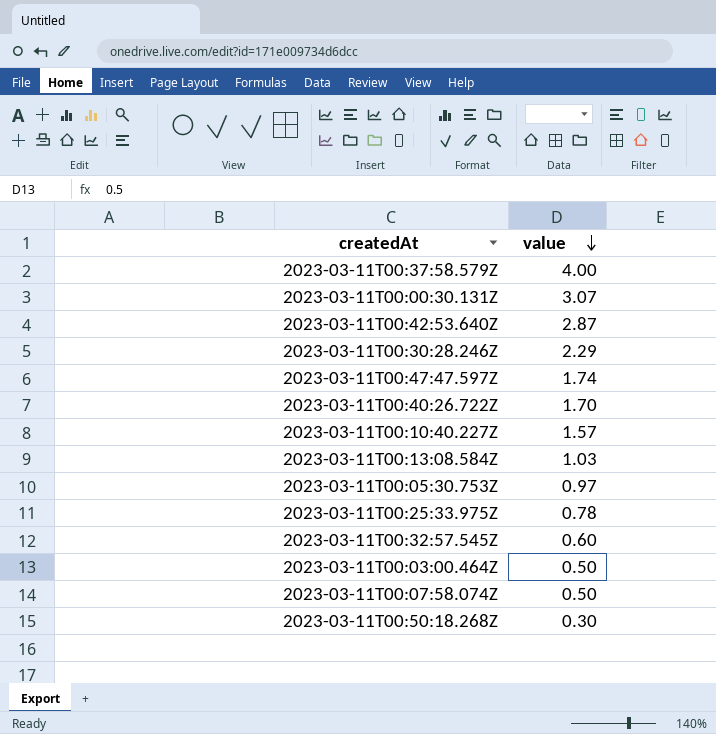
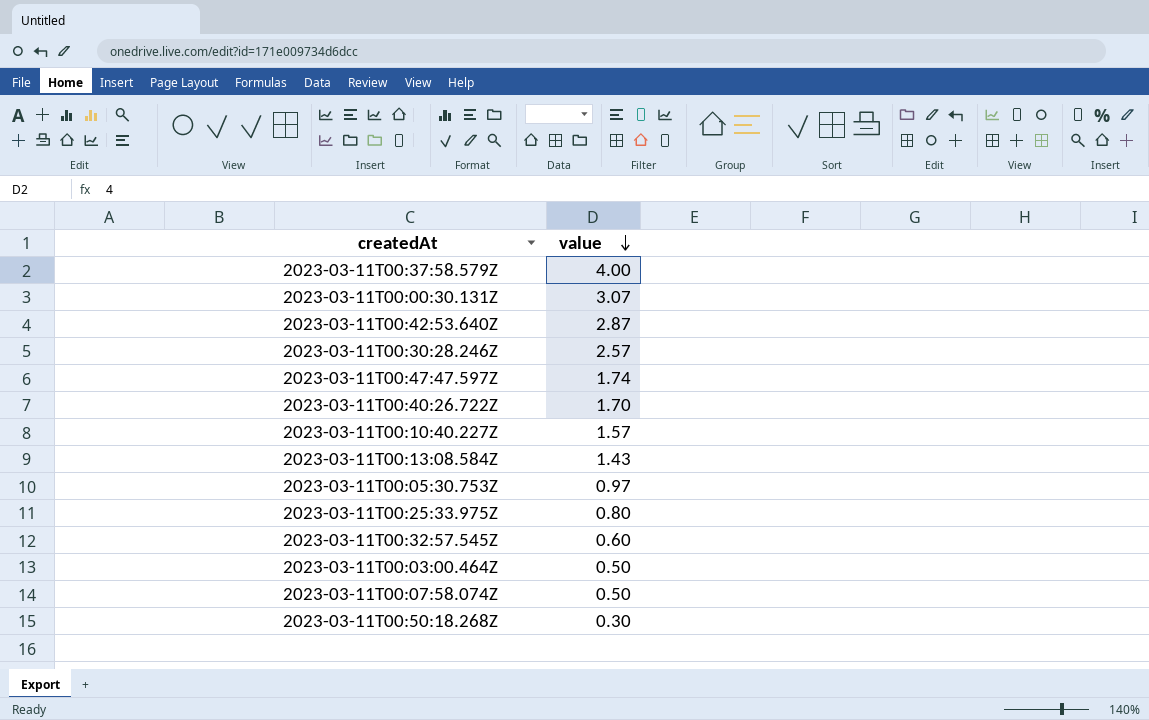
2023-03-11T00:30:28.246Z | value: 2.29 -> 2.57
2023-03-11T00:13:08.584Z | value: 1.03 -> 1.43
2023-03-11T00:25:33.975Z | value: 0.78 -> 0.80

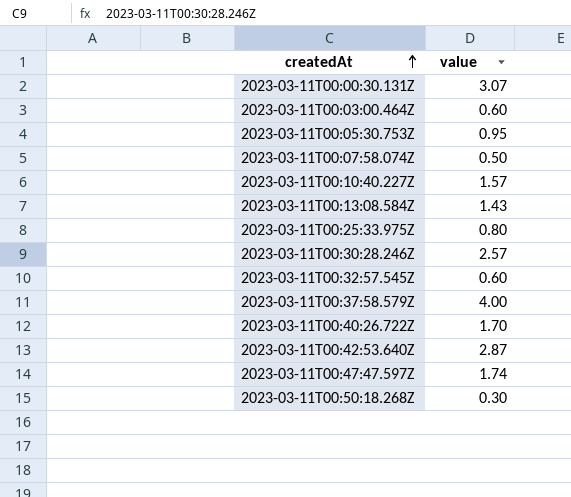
row order: value descending -> createdAt ascending
2023-03-11T00:03:00.464Z | value: 0.50 -> 0.60
2023-03-11T00:05:30.753Z | value: 0.97 -> 0.95

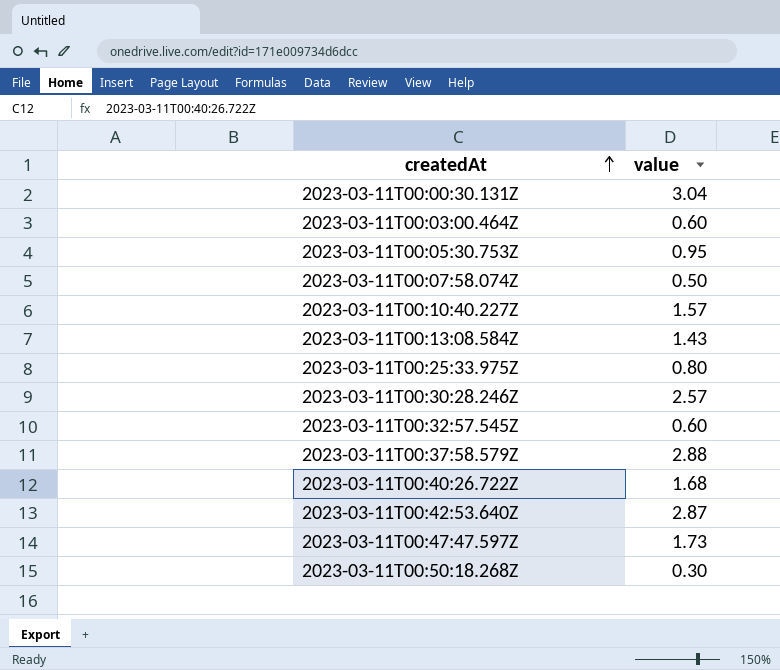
2023-03-11T00:00:30.131Z | value: 3.07 -> 3.04
2023-03-11T00:37:58.579Z | value: 4.00 -> 2.88
2023-03-11T00:40:26.722Z | value: 1.70 -> 1.68
2023-03-11T00:47:47.597Z | value: 1.74 -> 1.73

